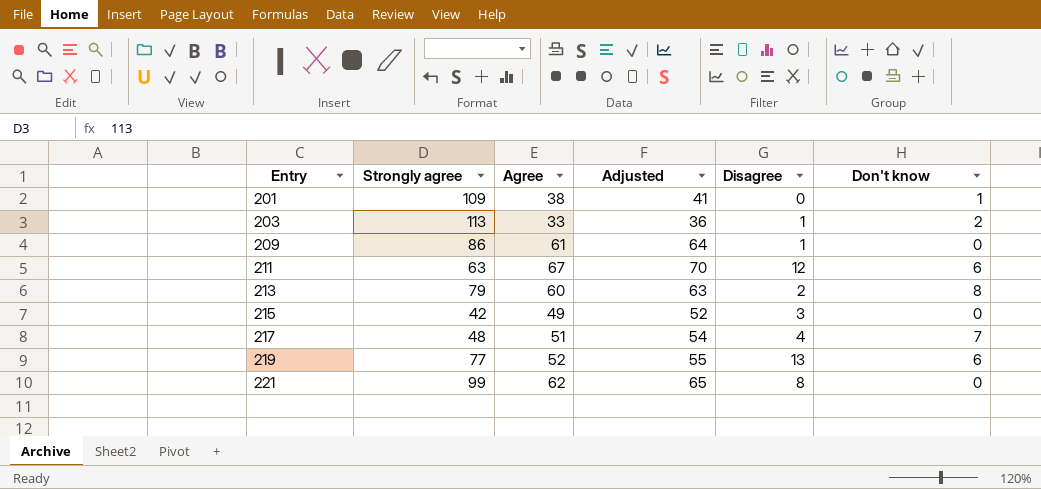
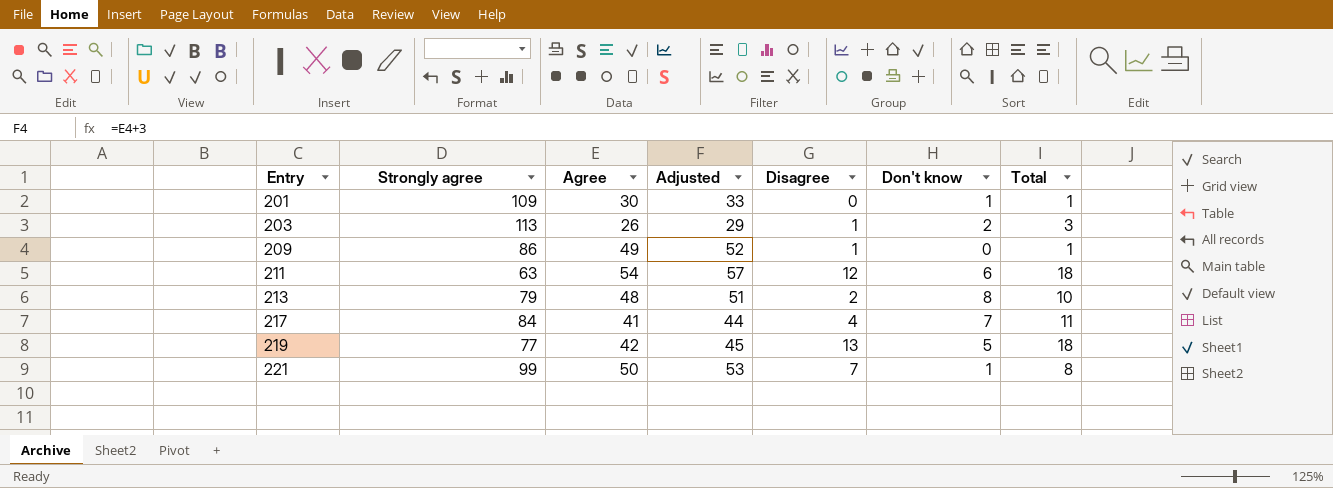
column Total | formula: none -> [Disagree] + [Don't know]
row 215: 42 | 49 | 52 | 3 | 0 -> none
201 | Agree: 38 -> 30
201 | Adjusted: 41 -> 33
203 | Agree: 33 -> 26
203 | Adjusted: 36 -> 29
209 | Agree: 61 -> 49
209 | Adjusted: 64 -> 52
211 | Agree: 67 -> 54
211 | Adjusted: 70 -> 57
213 | Agree: 60 -> 48
213 | Adjusted: 63 -> 51
217 | Strongly agree: 48 -> 84
217 | Agree: 51 -> 41
217 | Adjusted: 54 -> 44
219 | Agree: 52 -> 42
219 | Adjusted: 55 -> 45
219 | Don't know: 6 -> 5
221 | Agree: 62 -> 50
221 | Adjusted: 65 -> 53
221 | Disagree: 8 -> 7
221 | Don't know: 0 -> 1

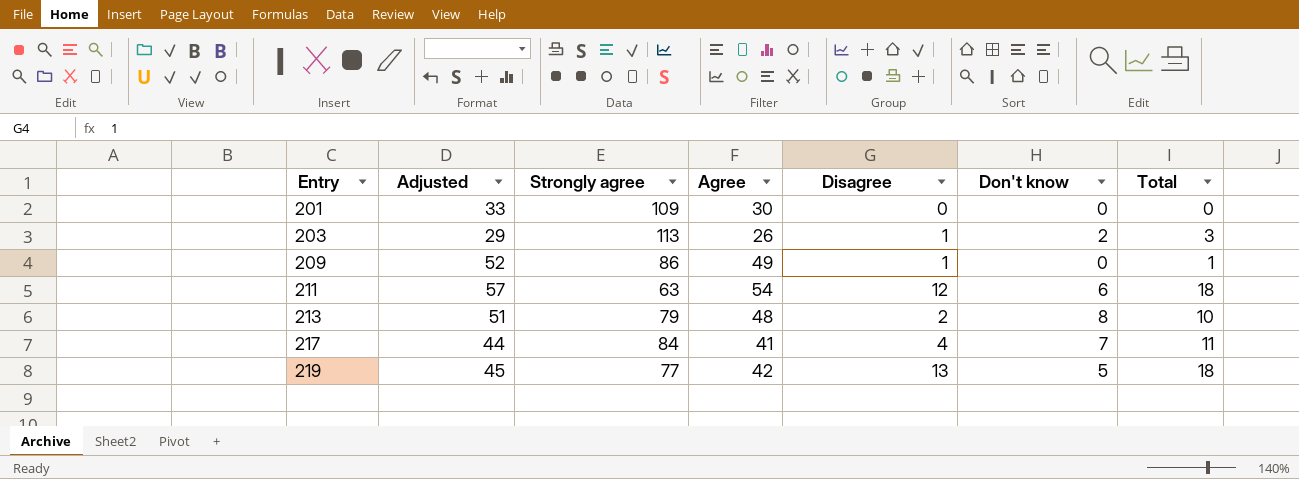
column Adjusted | position: 4 -> 2
row 221: 99 | 50 | 53 | 7 | 1 | 8 -> none
201 | Don't know: 1 -> 0
201 | Total: 1 -> 0

